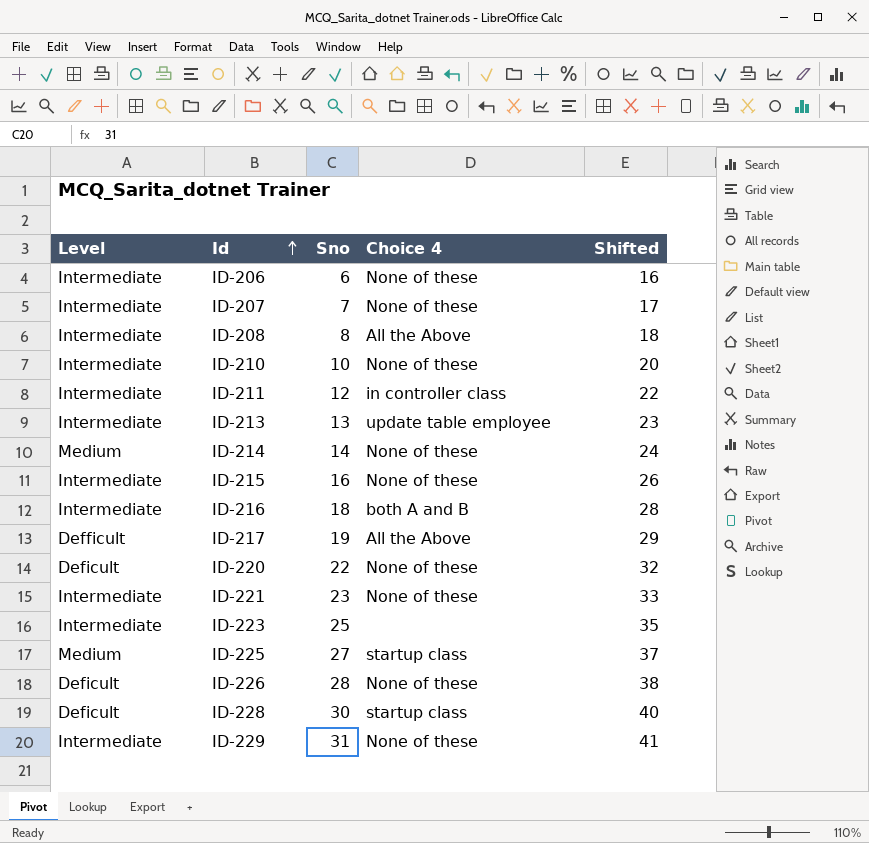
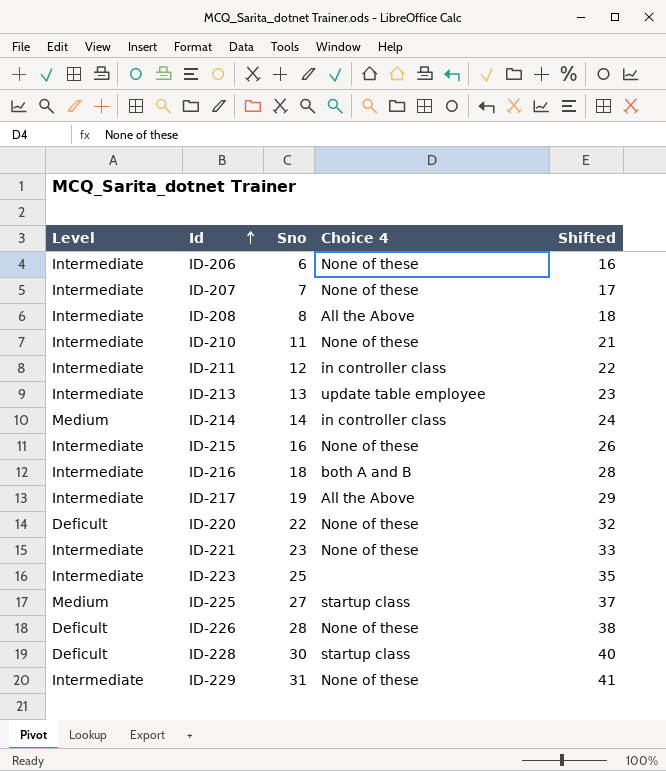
ID-210 | Sno: 10 -> 11
ID-210 | Shifted: 20 -> 21
ID-214 | Choice 4: None of these -> in controller class
ID-217 | Level: Defficult -> Intermediate

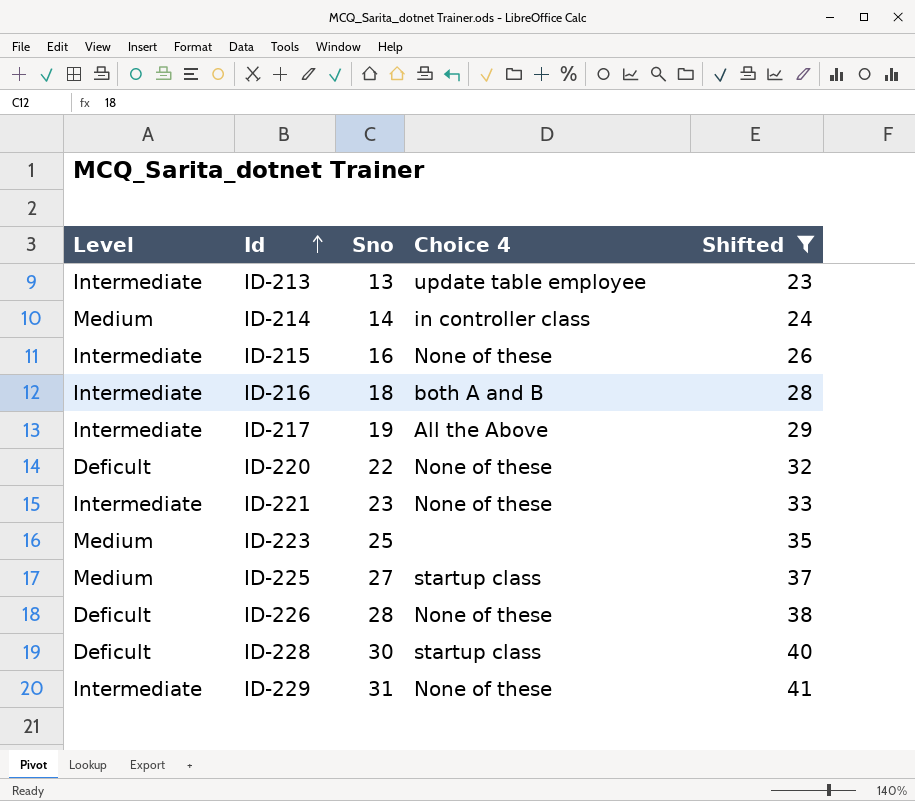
filter: none -> Shifted >= 23
ID-223 | Level: Intermediate -> Medium

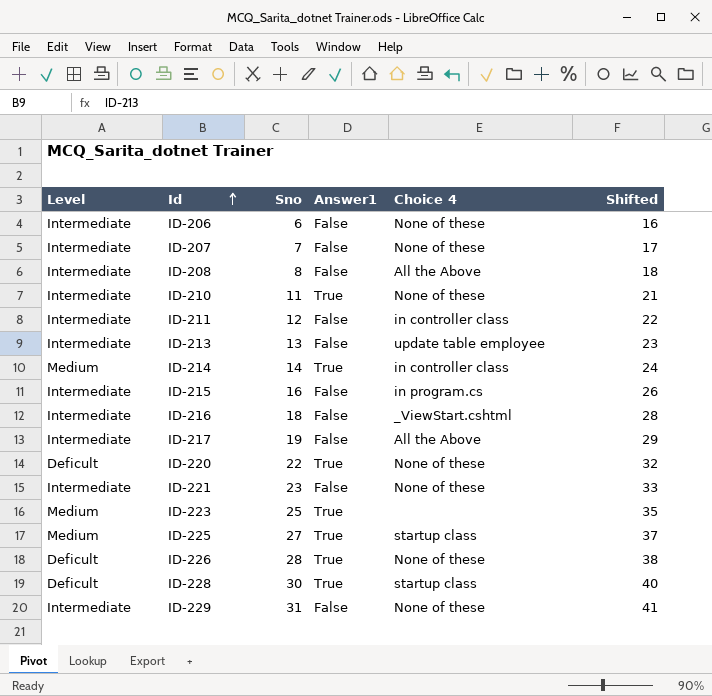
filter: Shifted >= 23 -> none
column Answer1 | position: none -> 4
ID-215 | Choice 4: None of these -> in program.cs
ID-216 | Choice 4: both A and B -> _ViewStart.cshtml

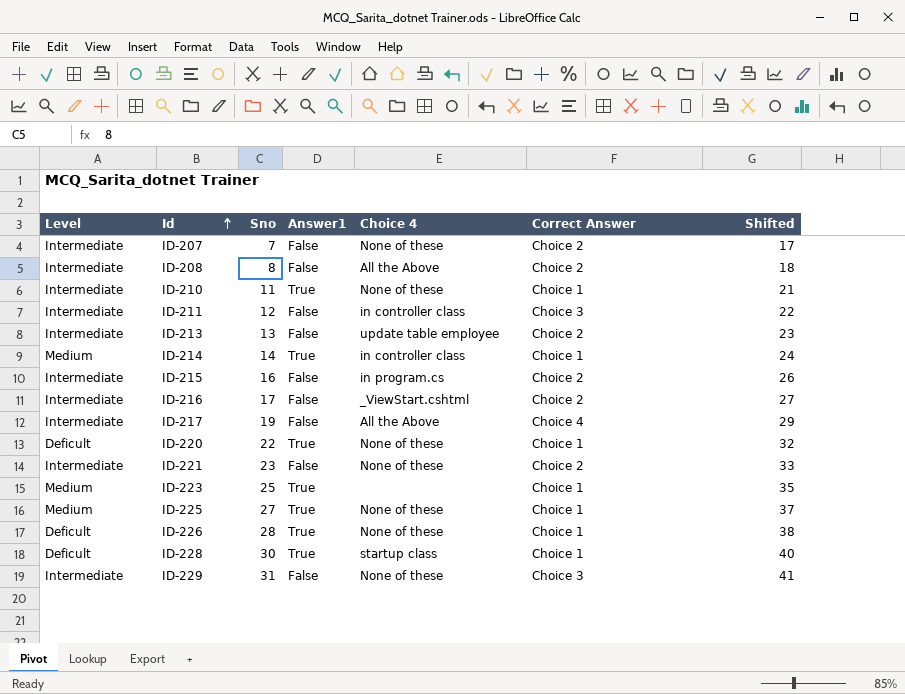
column Correct Answer | position: none -> 6
row ID-206: Intermediate | 6 | False | None of these | 16 -> none
ID-216 | Sno: 18 -> 17
ID-216 | Shifted: 28 -> 27
ID-225 | Choice 4: startup class -> None of these

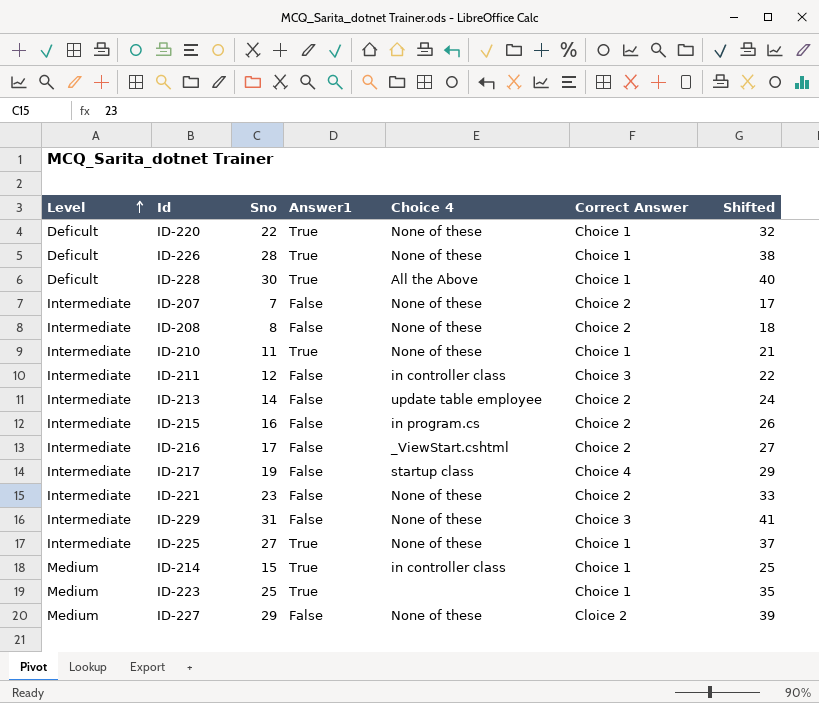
row order: Id ascending -> Level ascending
ID-228 | Choice 4: startup class -> All the Above
ID-208 | Choice 4: All the Above -> None of these
ID-213 | Sno: 13 -> 14
ID-213 | Shifted: 23 -> 24
ID-217 | Choice 4: All the Above -> startup class
ID-225 | Level: Medium -> Intermediate
ID-214 | Sno: 14 -> 15
ID-214 | Shifted: 24 -> 25
row ID-227: none -> Medium | 29 | False | None of these | Cloice 2 | 39

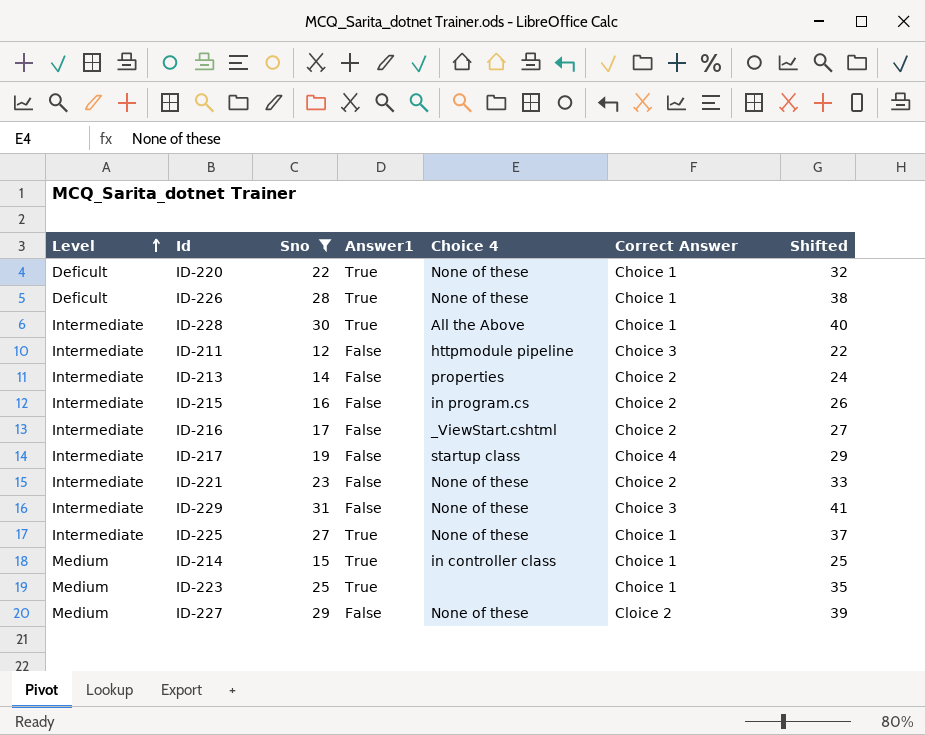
filter: none -> Sno >= 12
ID-228 | Level: Deficult -> Intermediate
ID-211 | Choice 4: in controller class -> httpmodule pipeline
ID-213 | Choice 4: update table employee -> properties

